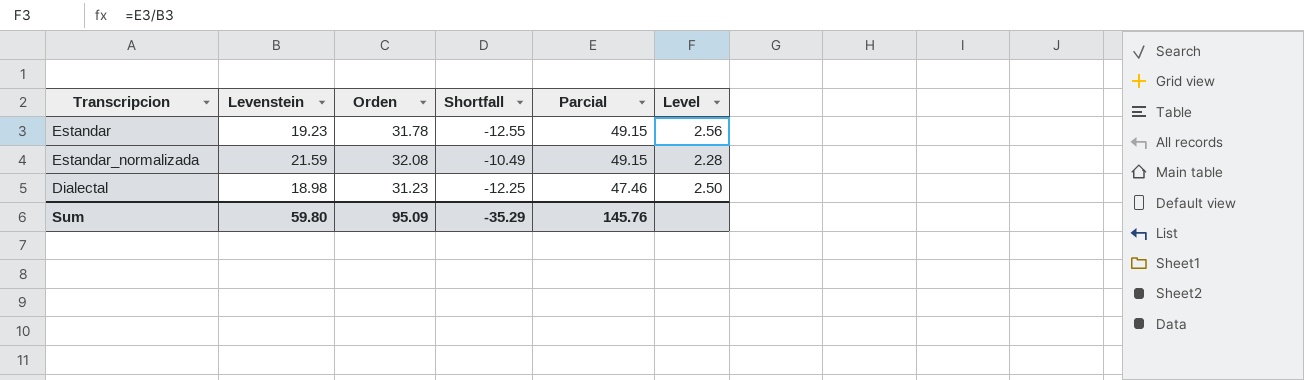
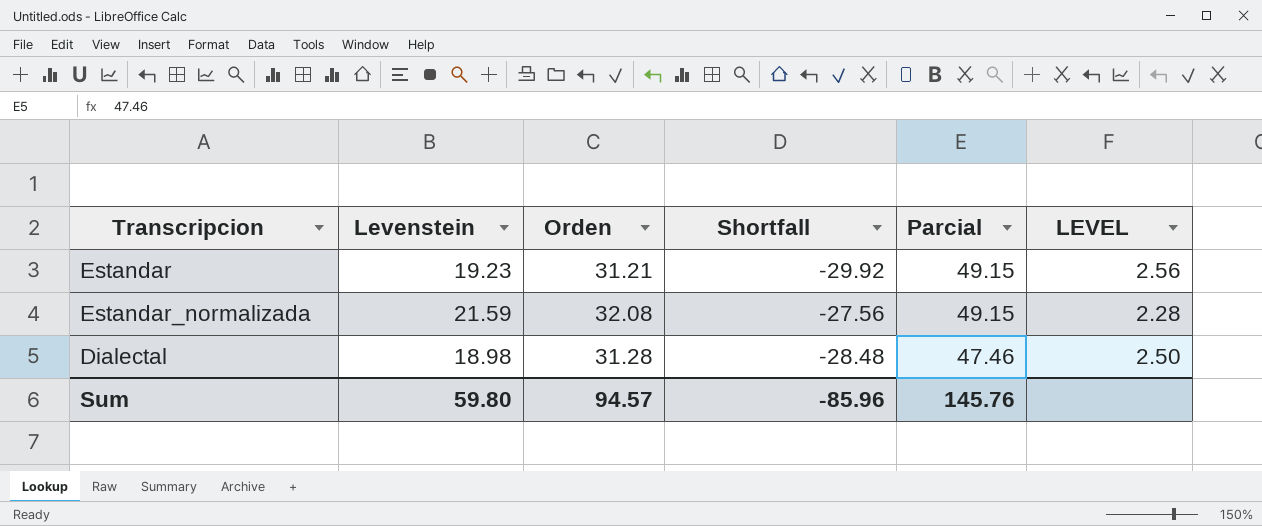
column Shortfall | formula: [Levenstein] - [Orden] -> [Levenstein] - [Parcial]
column name: Level -> LEVEL
Estandar | Orden: 31.78 -> 31.21
Dialectal | Orden: 31.23 -> 31.28
Sum | Orden: 95.09 -> 94.57
Sum | Shortfall: -35.29 -> -85.96

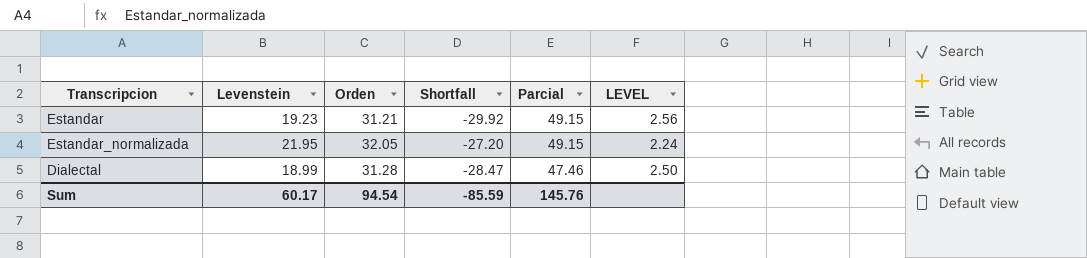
Estandar_normalizada | Levenstein: 21.59 -> 21.95
Estandar_normalizada | Orden: 32.08 -> 32.05
Estandar_normalizada | Shortfall: -27.56 -> -27.20
Estandar_normalizada | LEVEL: 2.28 -> 2.24
Dialectal | Levenstein: 18.98 -> 18.99
Dialectal | Shortfall: -28.48 -> -28.47
Sum | Levenstein: 59.80 -> 60.17
Sum | Orden: 94.57 -> 94.54
Sum | Shortfall: -85.96 -> -85.59

